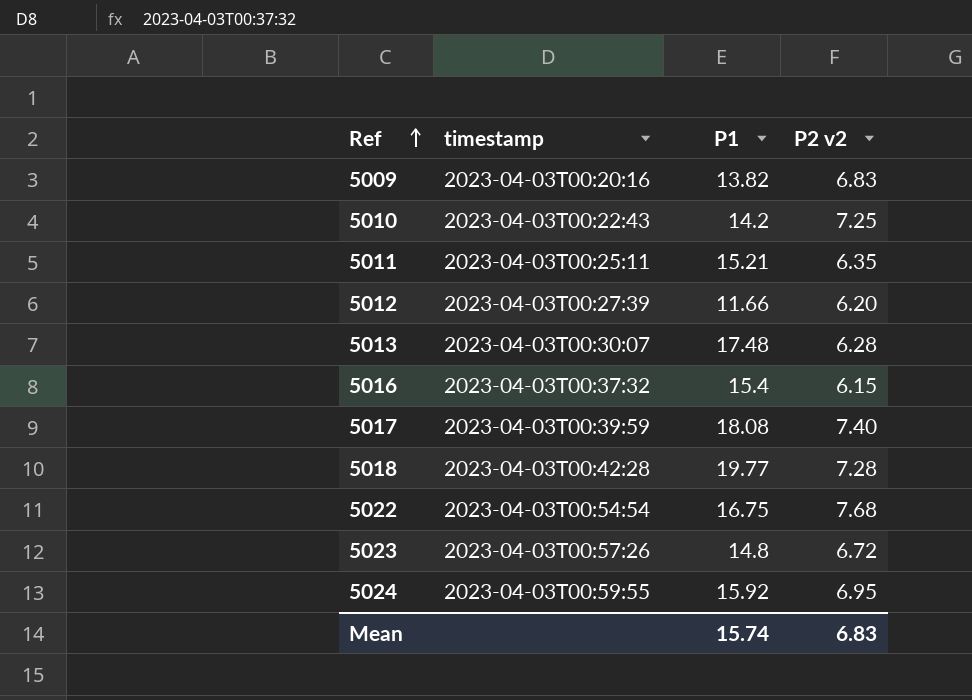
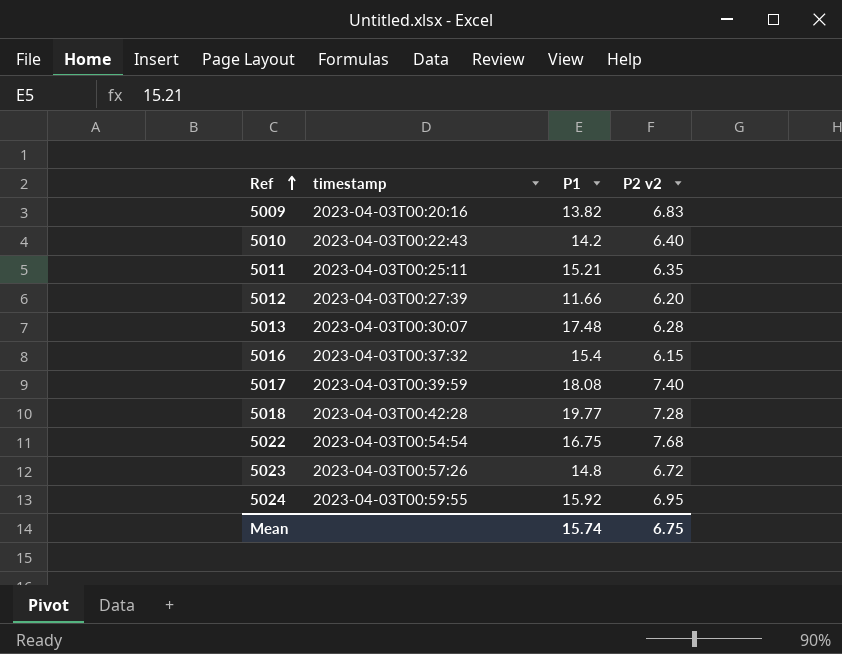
5010 | P2 v2: 7.25 -> 6.40
Mean | P2 v2: 6.83 -> 6.75

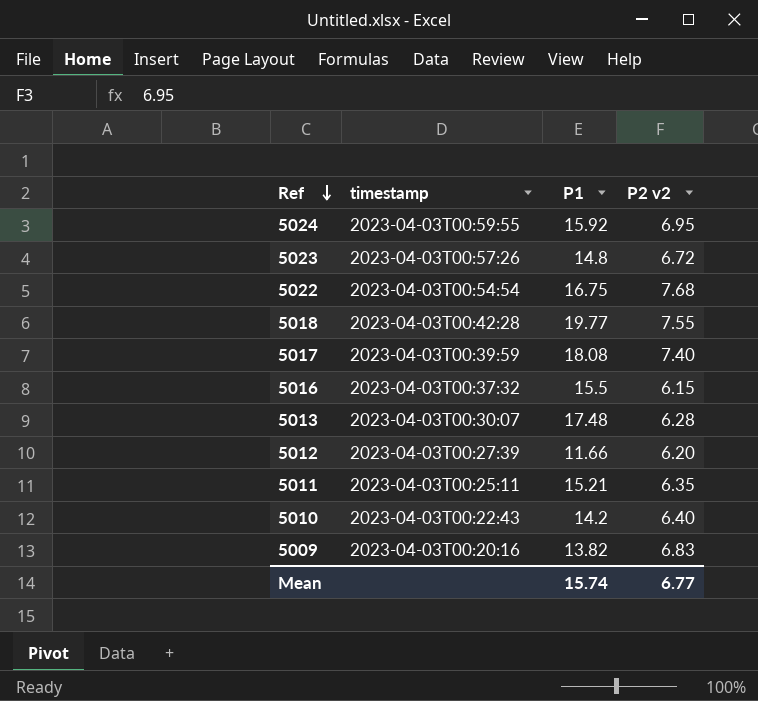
row order: Ref ascending -> Ref descending
5018 | P2 v2: 7.28 -> 7.55
5016 | P1: 15.4 -> 15.5
Mean | P2 v2: 6.75 -> 6.77

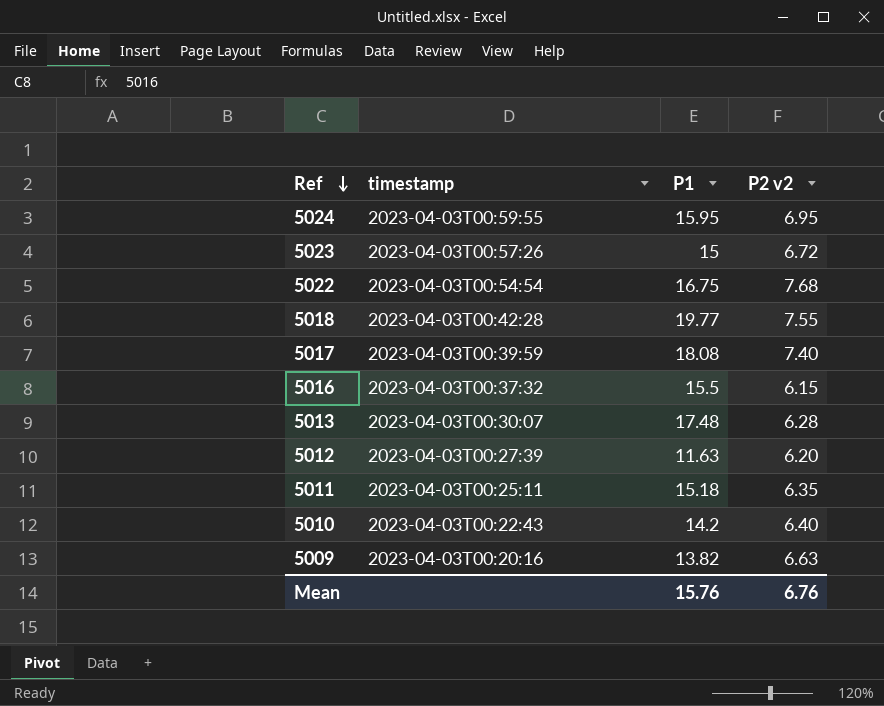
5024 | P1: 15.92 -> 15.95
5023 | P1: 14.8 -> 15
5012 | P1: 11.66 -> 11.63
5011 | P1: 15.21 -> 15.18
5009 | P2 v2: 6.83 -> 6.63
Mean | P1: 15.74 -> 15.76
Mean | P2 v2: 6.77 -> 6.76

